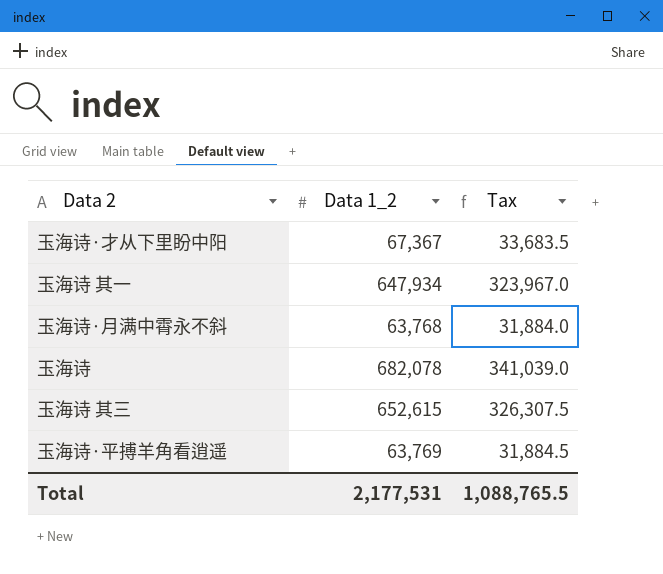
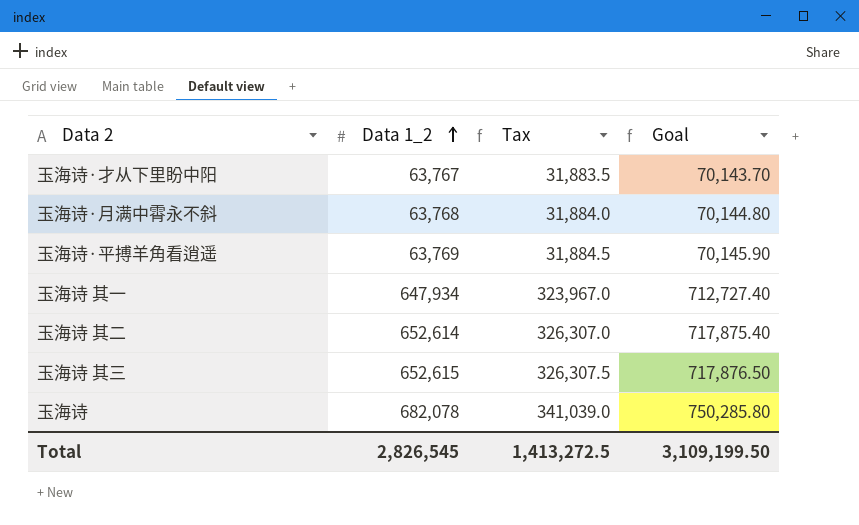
row order: none -> Data 1_2 ascending
column Goal | formula: none -> [Data 1_2] * 1.1
玉海诗·才从下里盼中阳 | Data 1_2: 67,367 -> 63,767
玉海诗·才从下里盼中阳 | Tax: 33,683.5 -> 31,883.5
row 玉海诗 其二: none -> 652,614 | 326,307.0 | 717,875.40
Total | Data 1_2: 2,177,531 -> 2,826,545
Total | Tax: 1,088,765.5 -> 1,413,272.5

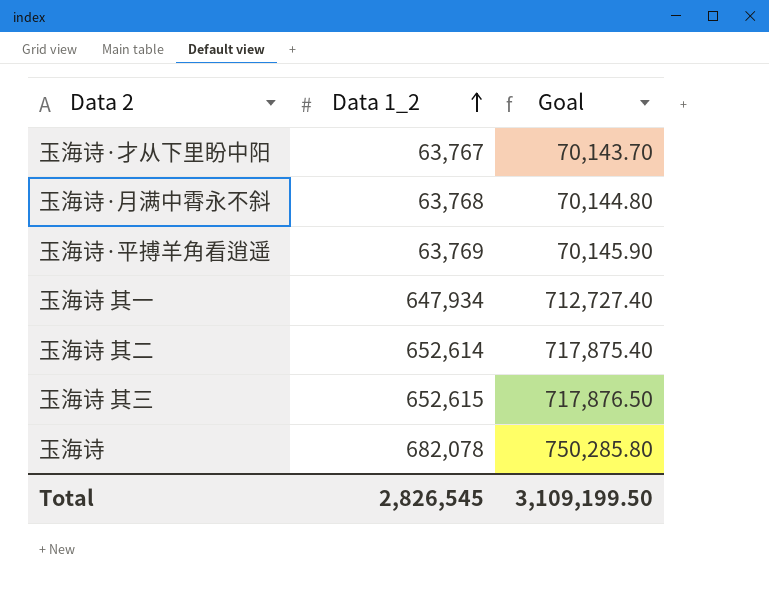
column Tax | formula: [Data 1_2] * 0.5 -> none

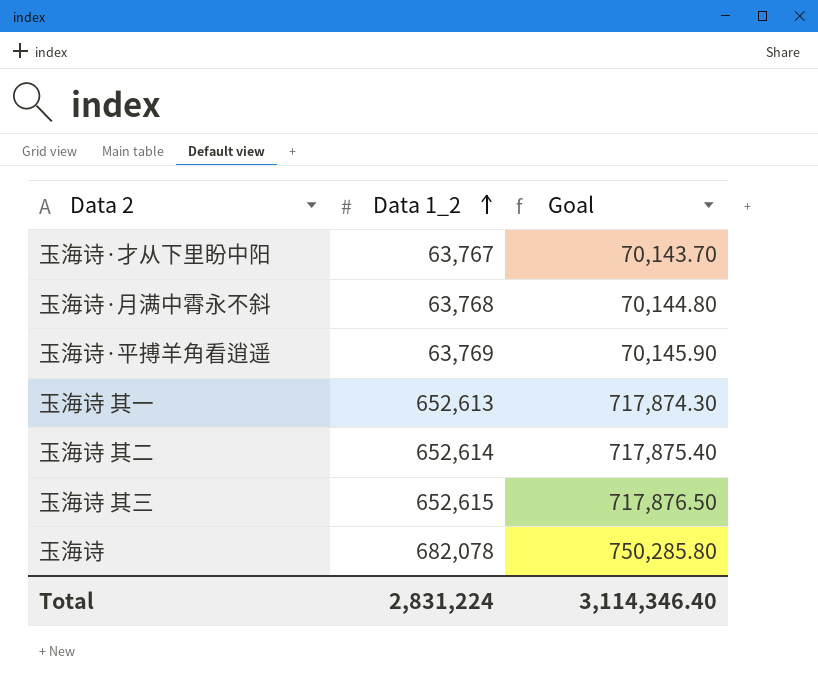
玉海诗 其一 | Data 1_2: 647,934 -> 652,613
玉海诗 其一 | Goal: 712,727.40 -> 717,874.30
Total | Data 1_2: 2,826,545 -> 2,831,224
Total | Goal: 3,109,199.50 -> 3,114,346.40

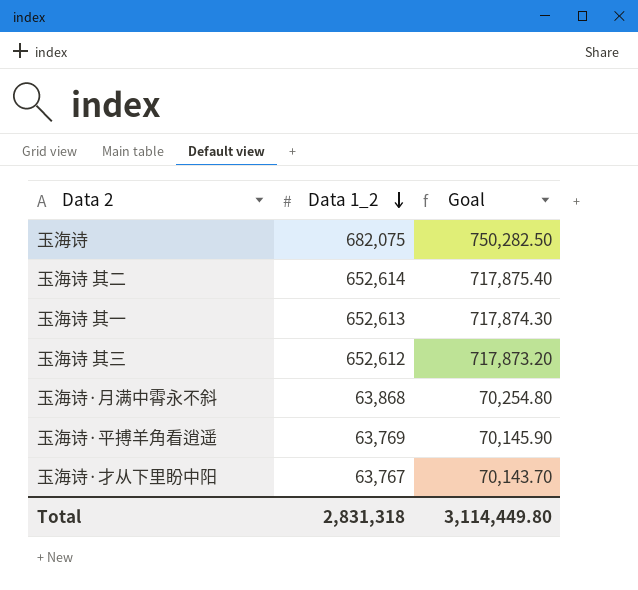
row order: Data 1_2 ascending -> Data 1_2 descending
玉海诗 | Data 1_2: 682,078 -> 682,075
玉海诗 | Goal: 750,285.80 -> 750,282.50
玉海诗 其三 | Data 1_2: 652,615 -> 652,612
玉海诗 其三 | Goal: 717,876.50 -> 717,873.20
玉海诗·月满中霄永不斜 | Data 1_2: 63,768 -> 63,868
玉海诗·月满中霄永不斜 | Goal: 70,144.80 -> 70,254.80
Total | Data 1_2: 2,831,224 -> 2,831,318
Total | Goal: 3,114,346.40 -> 3,114,449.80

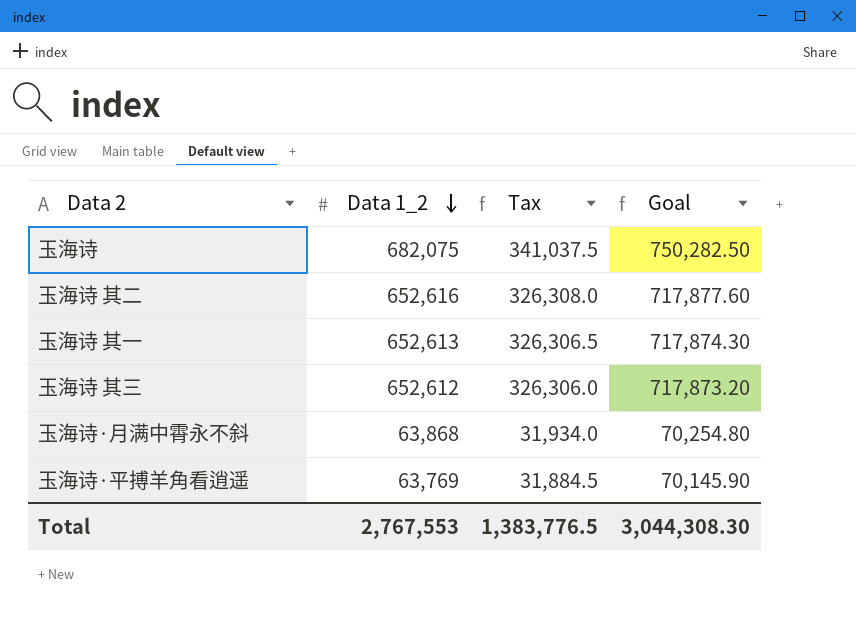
column Tax | formula: none -> [Data 1_2] * 0.5
row 玉海诗·才从下里盼中阳: 63,767 | 70,143.70 -> none
玉海诗 其二 | Data 1_2: 652,614 -> 652,616
玉海诗 其二 | Goal: 717,875.40 -> 717,877.60
Total | Data 1_2: 2,831,318 -> 2,767,553
Total | Goal: 3,114,449.80 -> 3,044,308.30

